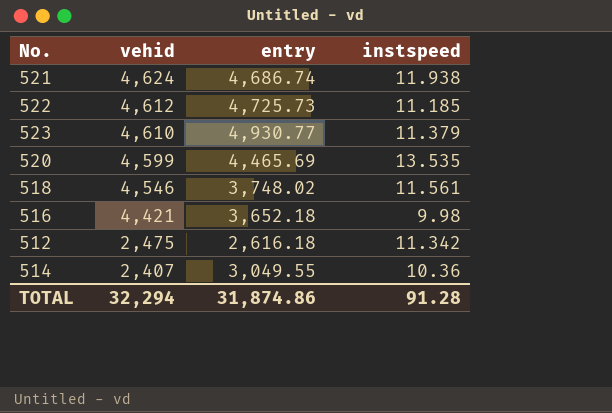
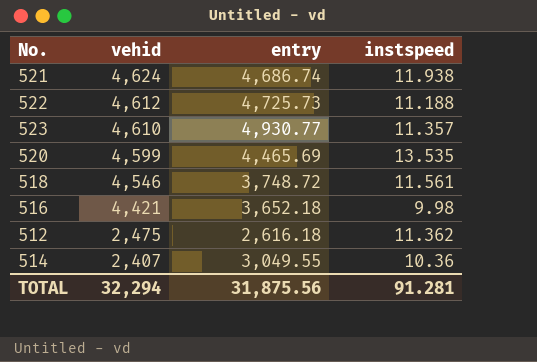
522 | instspeed: 11.185 -> 11.188
523 | instspeed: 11.379 -> 11.357
518 | entry: 3,748.02 -> 3,748.72
512 | instspeed: 11.342 -> 11.362
TOTAL | entry: 31,874.86 -> 31,875.56
TOTAL | instspeed: 91.28 -> 91.281

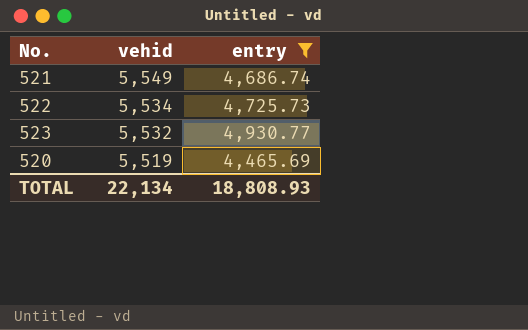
filter: none -> entry >= 4,465.69
column instspeed | position: 4 -> none
521 | vehid: 4,624 -> 5,549
522 | vehid: 4,612 -> 5,534
523 | vehid: 4,610 -> 5,532
520 | vehid: 4,599 -> 5,519
TOTAL | vehid: 32,294 -> 22,134
TOTAL | entry: 31,875.56 -> 18,808.93

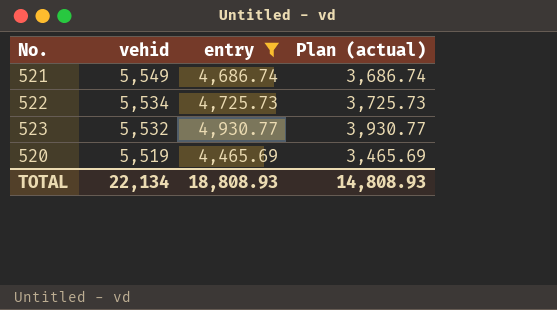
column Plan (actual) | formula: none -> [entry] - 1000

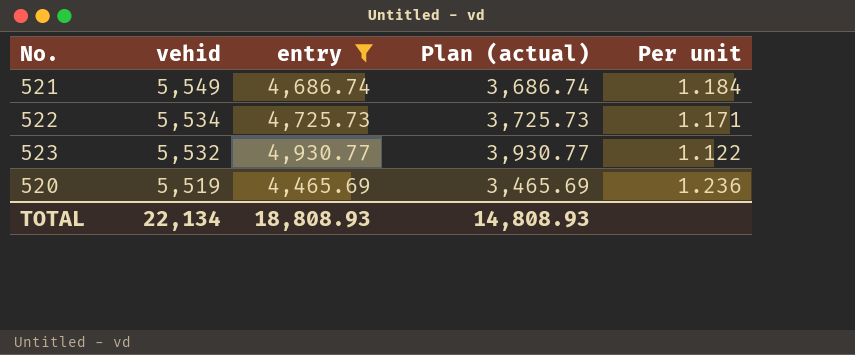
column Per unit | formula: none -> [vehid] / [entry]

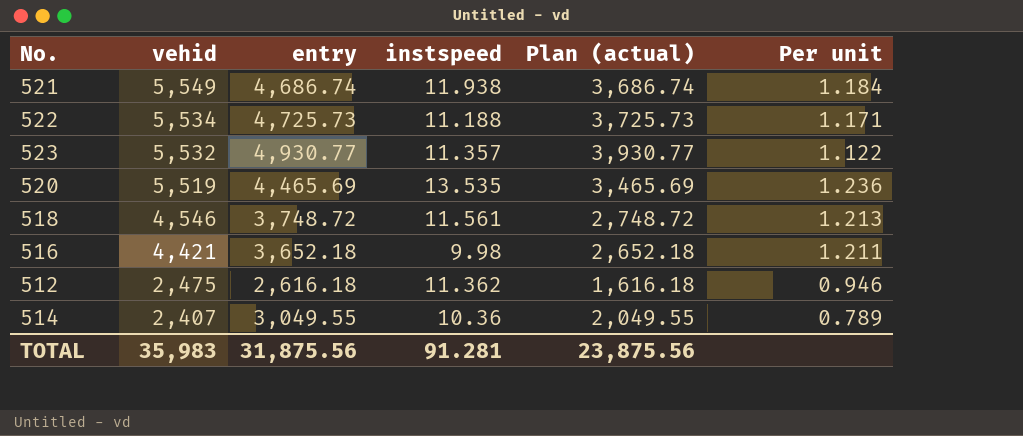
filter: entry >= 4,465.69 -> none
column instspeed | position: none -> 4
TOTAL | vehid: 22,134 -> 35,983
TOTAL | entry: 18,808.93 -> 31,875.56
TOTAL | Plan (actual): 14,808.93 -> 23,875.56

